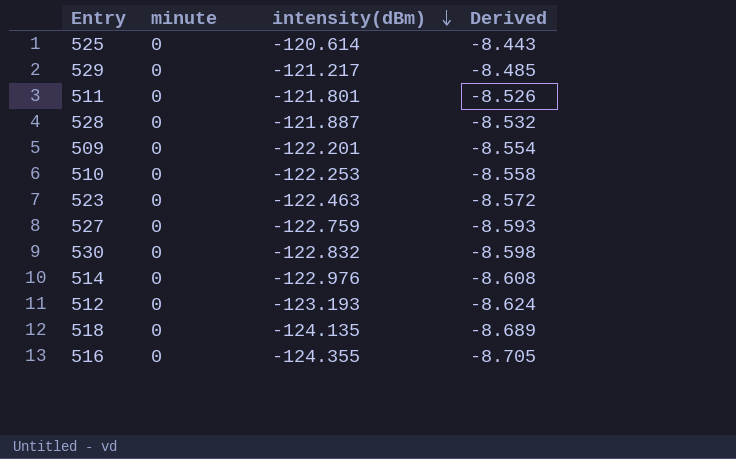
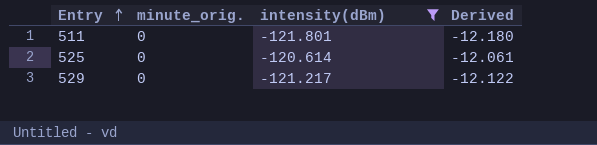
filter: none -> intensity(dBm) >= -121.801
row order: intensity(dBm) descending -> Entry ascending
column name: minute -> minute_orig.
column Derived | formula: [intensity(dBm)] * 0.07 -> [intensity(dBm)] * 0.1

